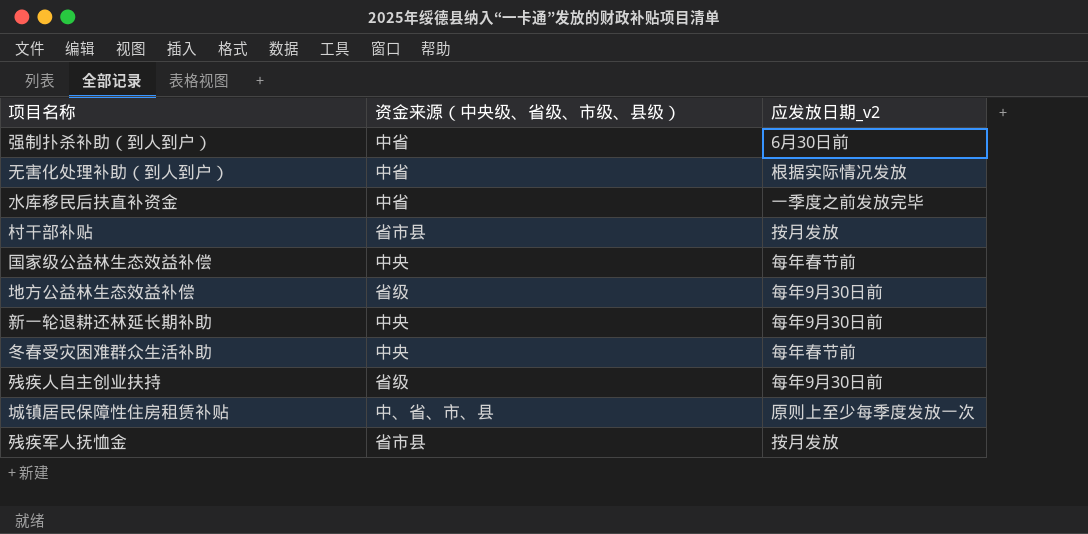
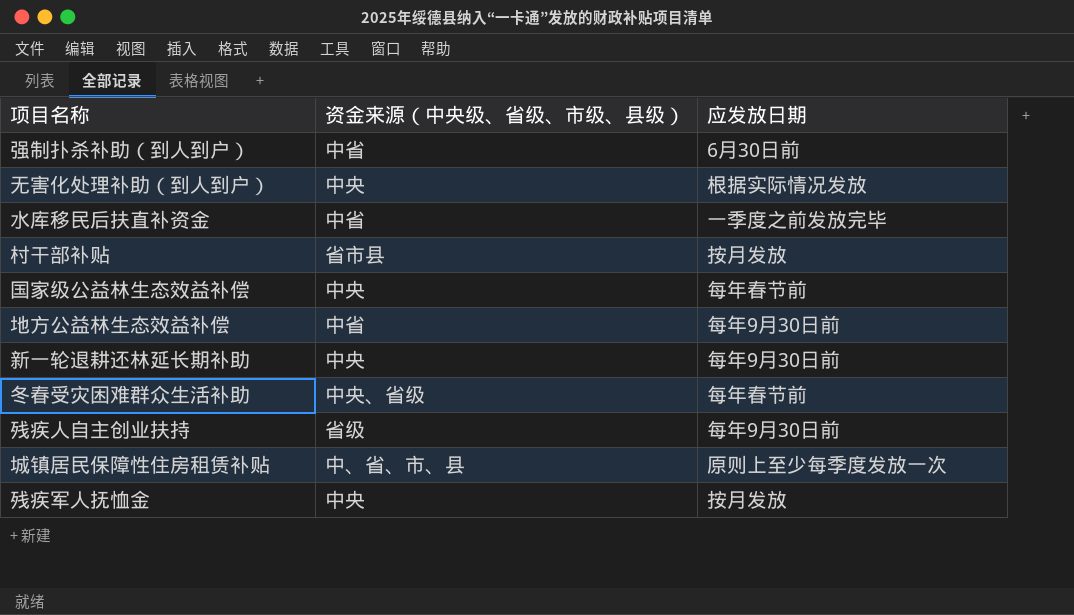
column name: 应发放日期_v2 -> 应发放日期
无害化处理补助（到人到户） | 资金来源（中央级、省级、市级、县级）: 中省 -> 中央
地方公益林生态效益补偿 | 资金来源（中央级、省级、市级、县级）: 省级 -> 中省
冬春受灾困难群众生活补助 | 资金来源（中央级、省级、市级、县级）: 中央 -> 中央、省级
残疾军人抚恤金 | 资金来源（中央级、省级、市级、县级）: 省市县 -> 中央

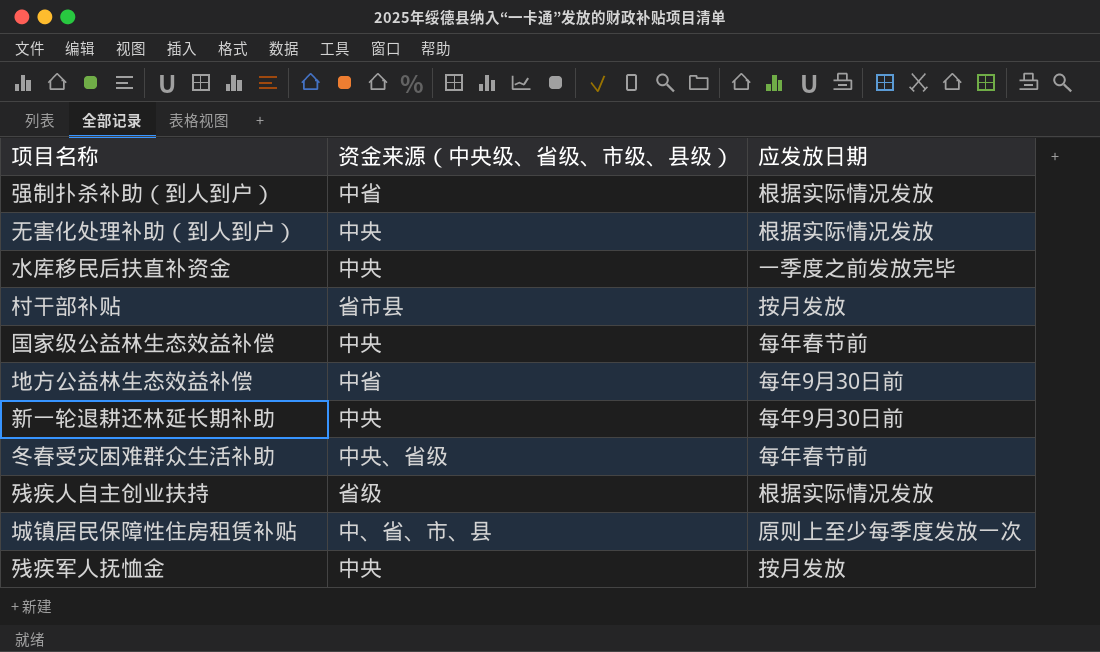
强制扑杀补助（到人到户） | 应发放日期: 6月30日前 -> 根据实际情况发放
水库移民后扶直补资金 | 资金来源（中央级、省级、市级、县级）: 中省 -> 中央
残疾人自主创业扶持 | 应发放日期: 每年9月30日前 -> 根据实际情况发放

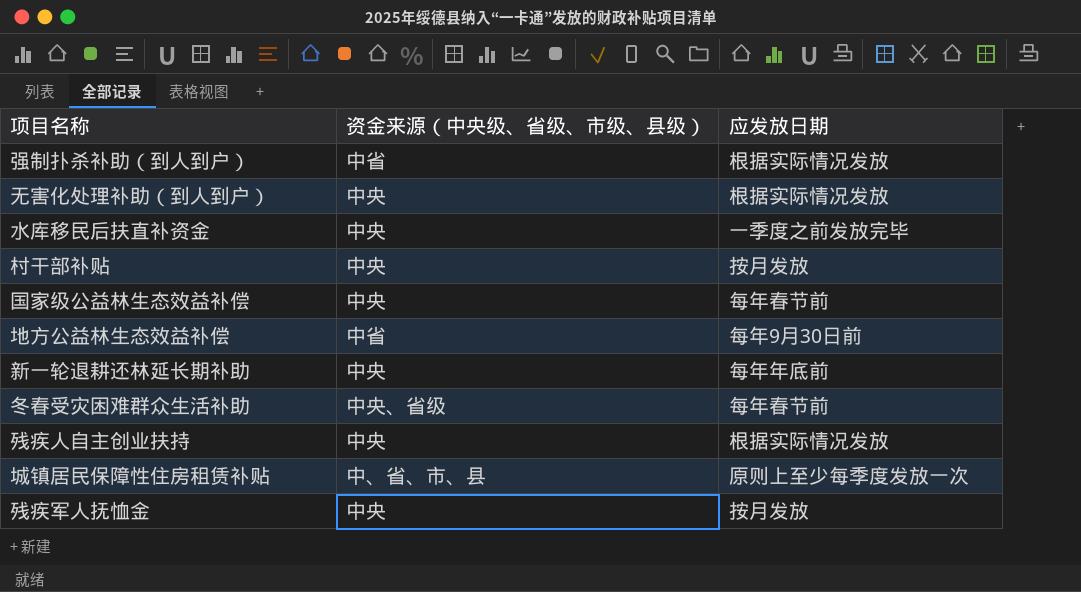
村干部补贴 | 资金来源（中央级、省级、市级、县级）: 省市县 -> 中央
新一轮退耕还林延长期补助 | 应发放日期: 每年9月30日前 -> 每年年底前
残疾人自主创业扶持 | 资金来源（中央级、省级、市级、县级）: 省级 -> 中央

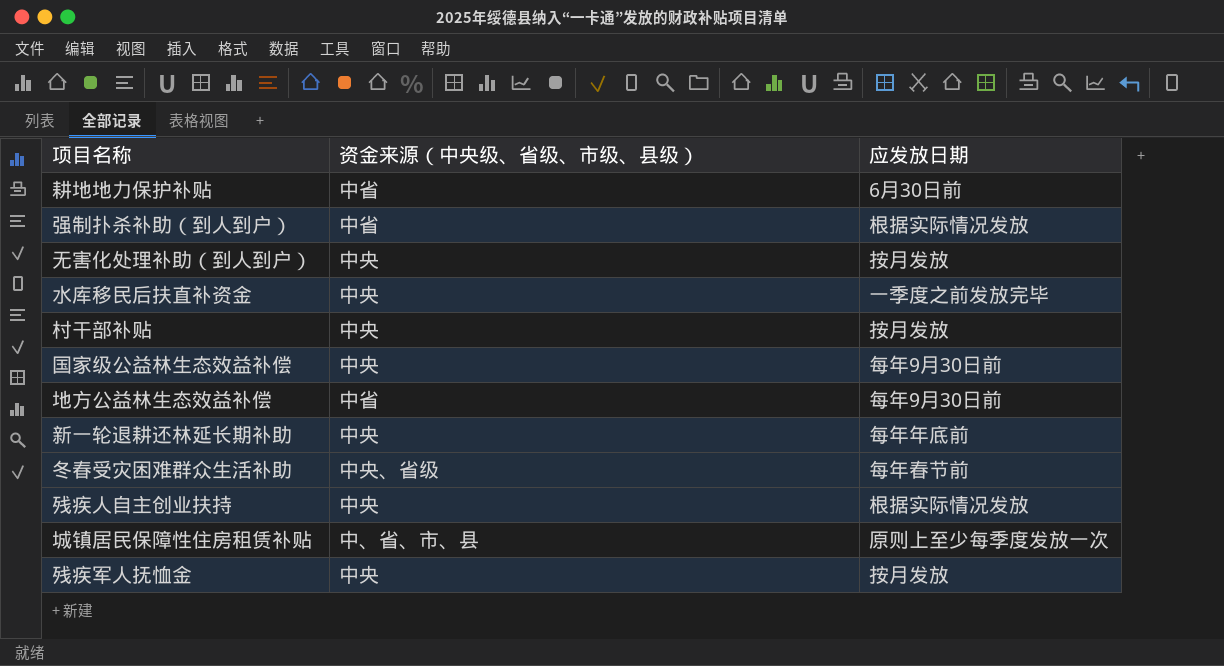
row 耕地地力保护补贴: none -> 中省 | 6月30日前
无害化处理补助（到人到户） | 应发放日期: 根据实际情况发放 -> 按月发放
国家级公益林生态效益补偿 | 应发放日期: 每年春节前 -> 每年9月30日前

